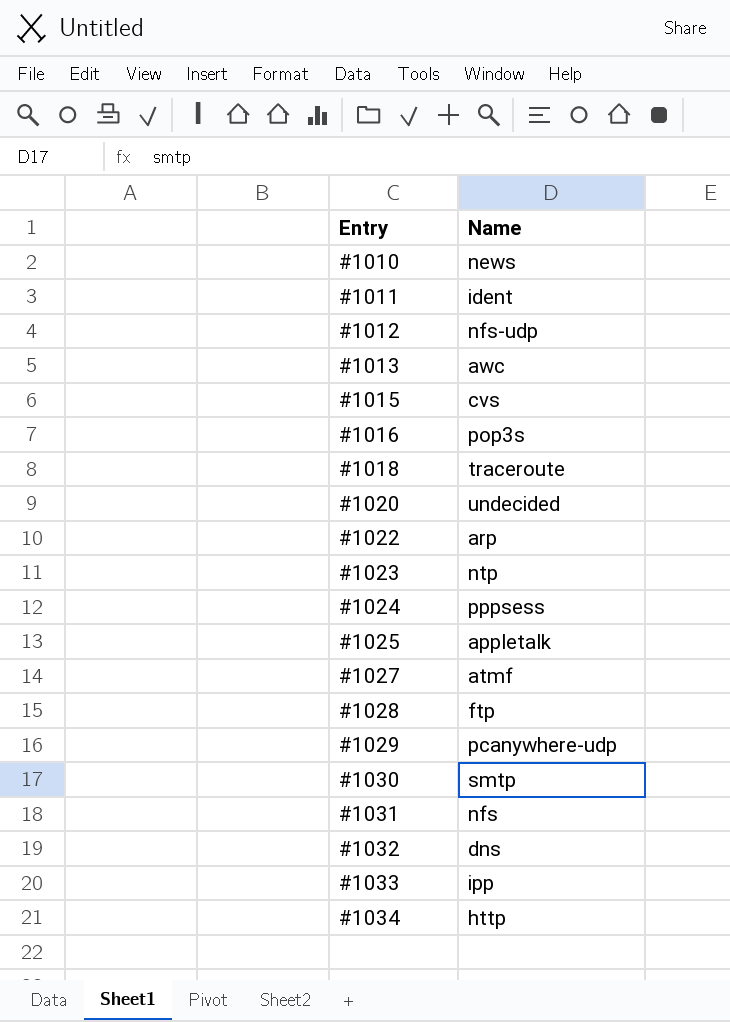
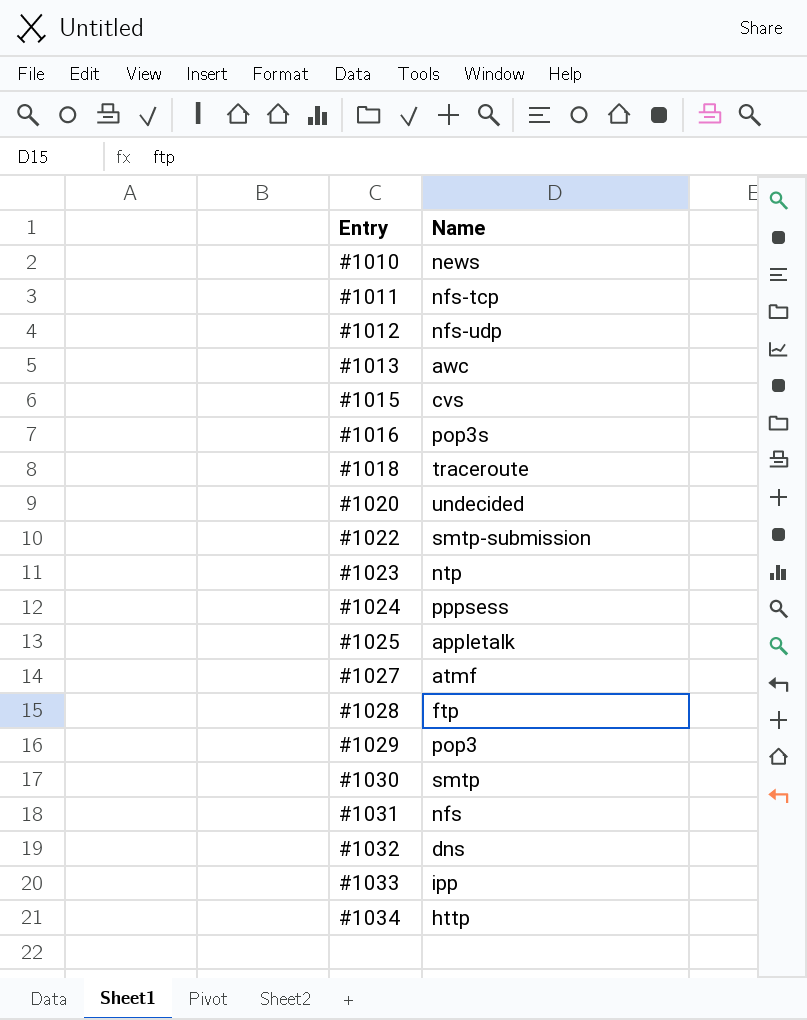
#1011 | Name: ident -> nfs-tcp
#1022 | Name: arp -> smtp-submission
#1029 | Name: pcanywhere-udp -> pop3

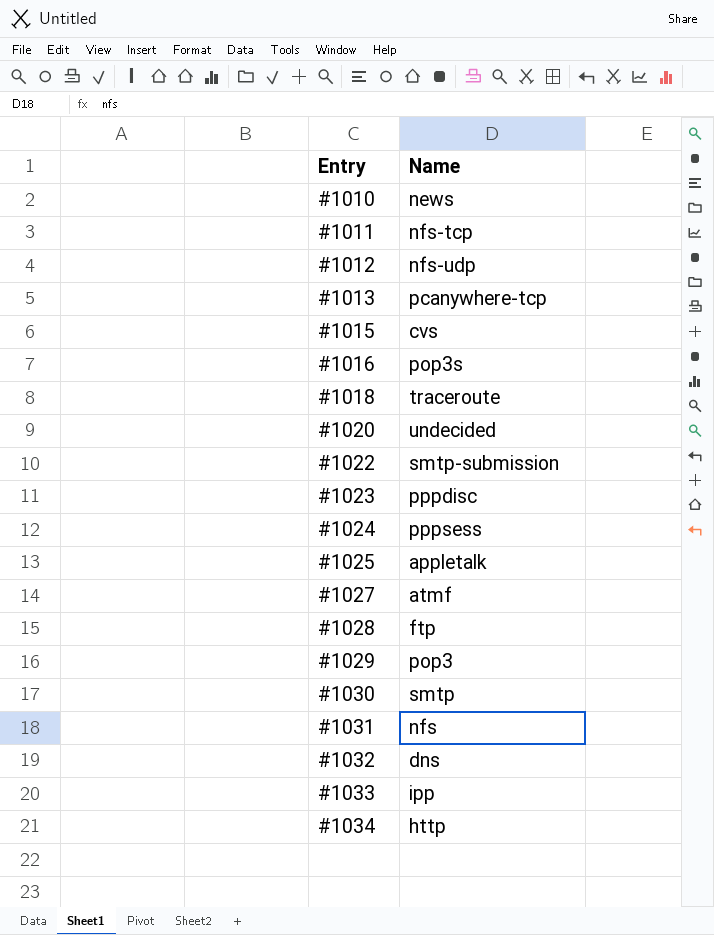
#1013 | Name: awc -> pcanywhere-tcp
#1023 | Name: ntp -> pppdisc

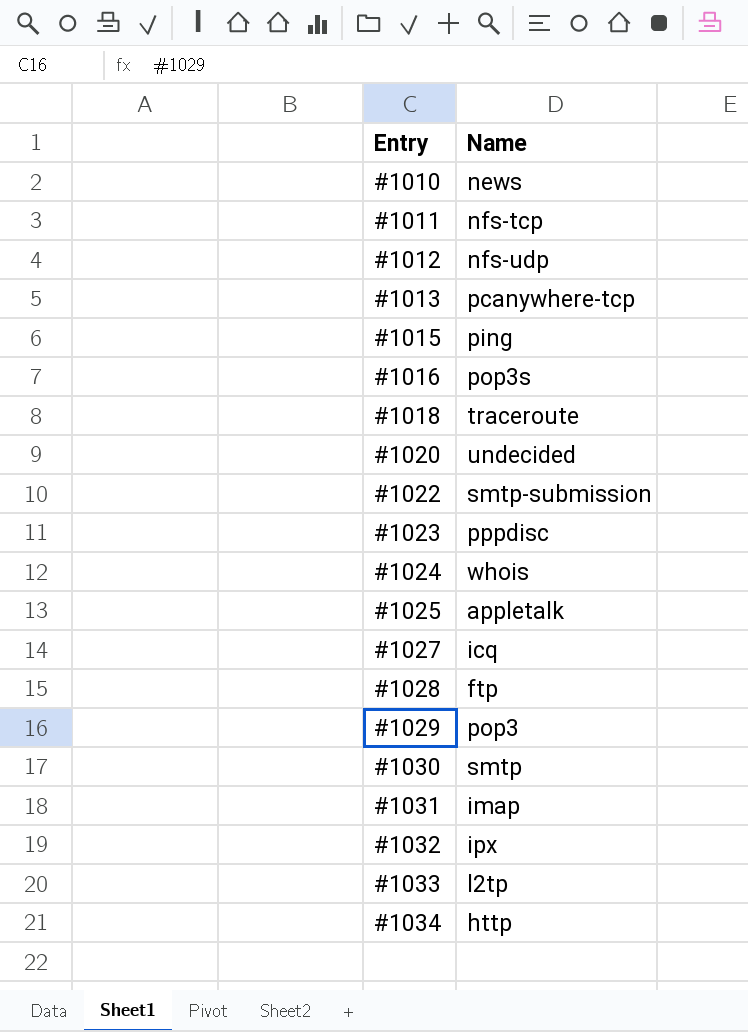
#1015 | Name: cvs -> ping
#1024 | Name: pppsess -> whois
#1027 | Name: atmf -> icq
#1031 | Name: nfs -> imap
#1032 | Name: dns -> ipx
#1033 | Name: ipp -> l2tp

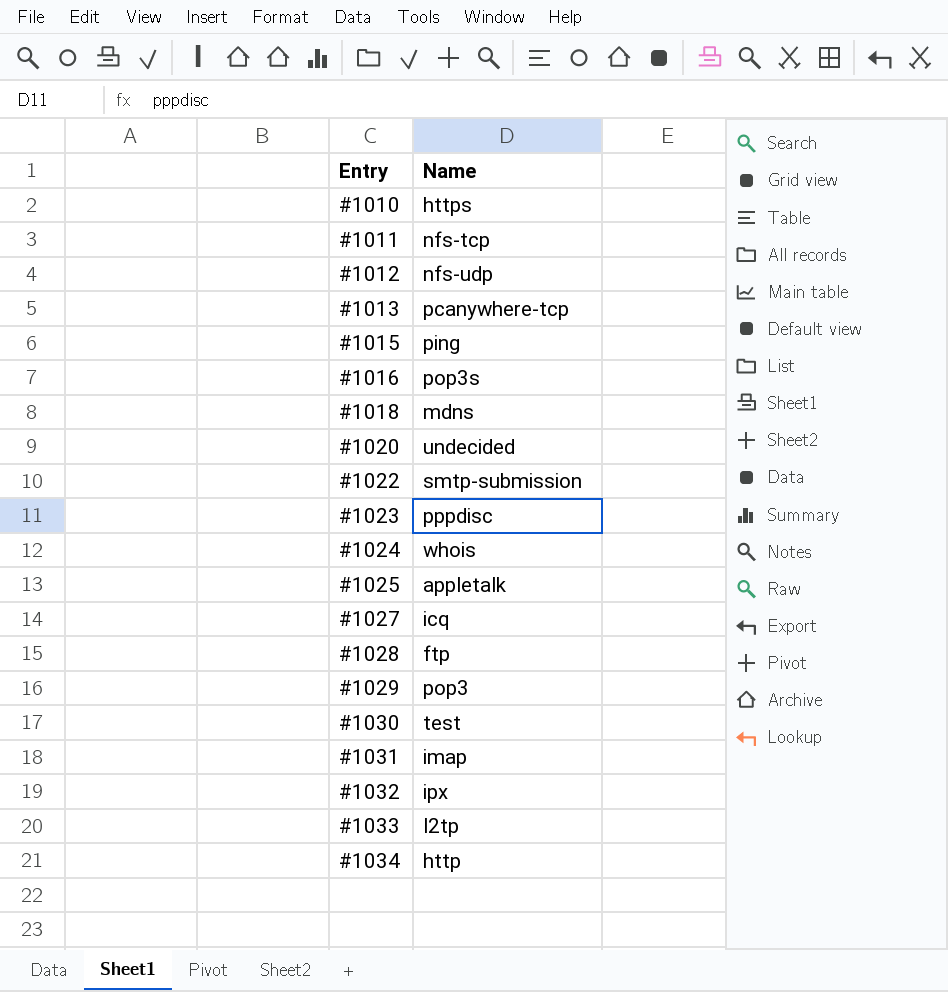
#1010 | Name: news -> https
#1018 | Name: traceroute -> mdns
#1030 | Name: smtp -> test

